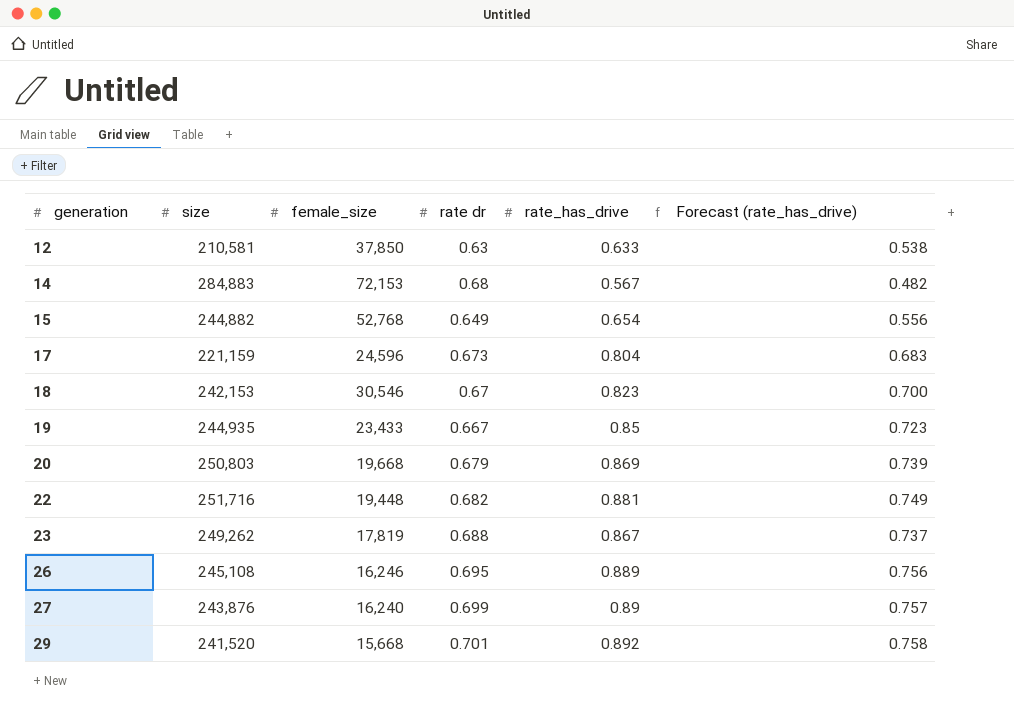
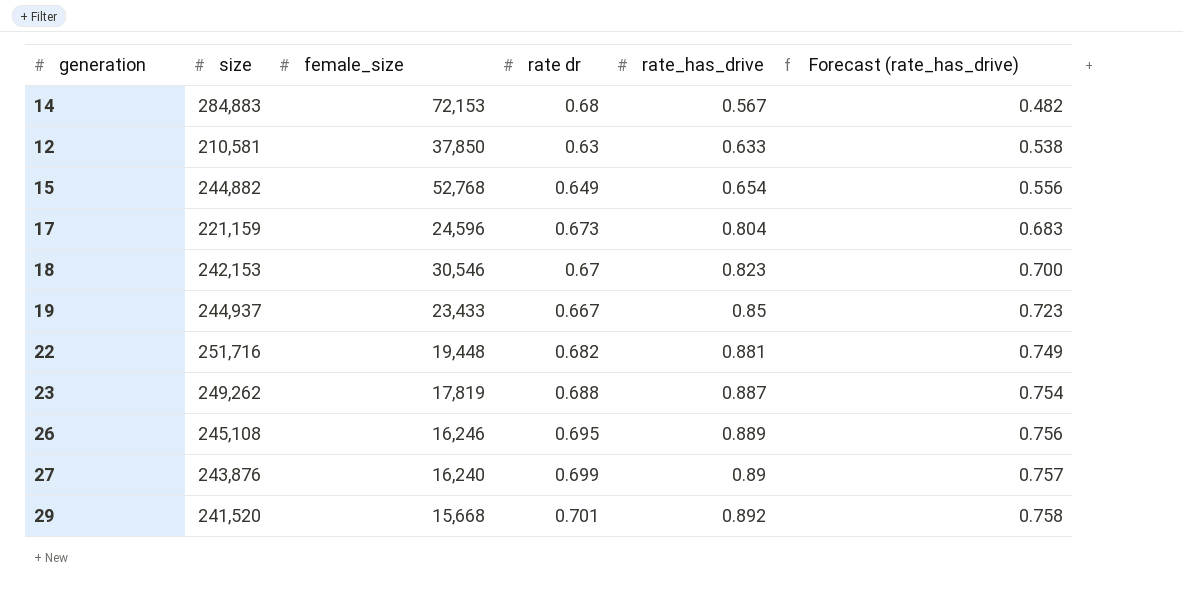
row order: generation ascending -> rate_has_drive ascending
row 20: 250,803 | 19,668 | 0.679 | 0.869 | 0.739 -> none
19 | size: 244,935 -> 244,937
23 | rate_has_drive: 0.867 -> 0.887
23 | Forecast (rate_has_drive): 0.737 -> 0.754

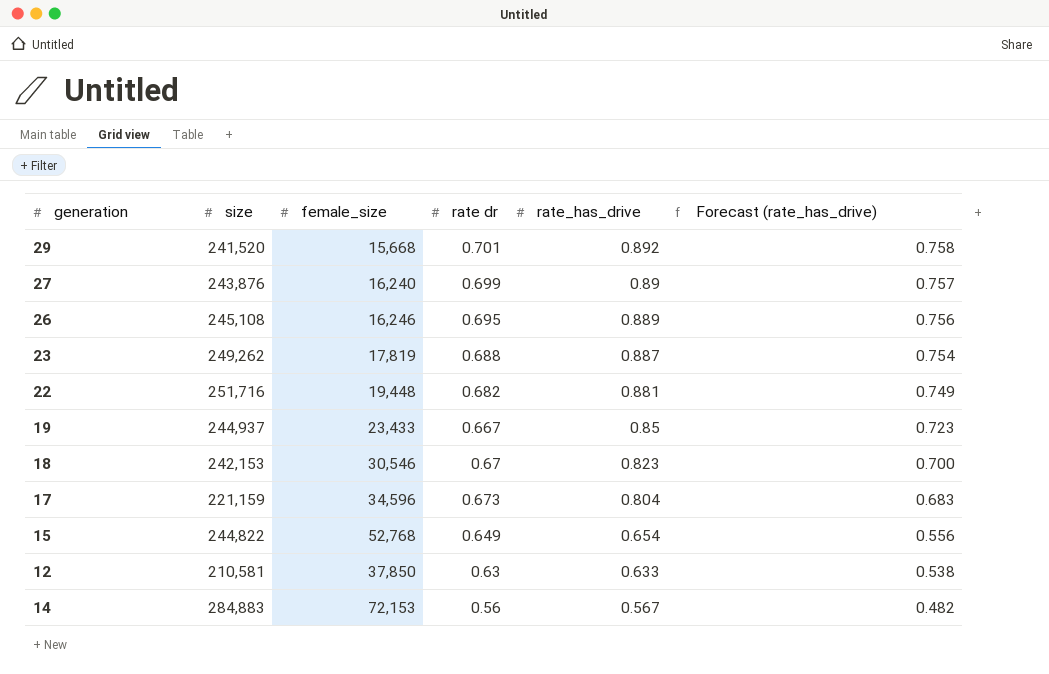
row order: rate_has_drive ascending -> rate_has_drive descending
17 | female_size: 24,596 -> 34,596
15 | size: 244,882 -> 244,822
14 | rate dr: 0.68 -> 0.56

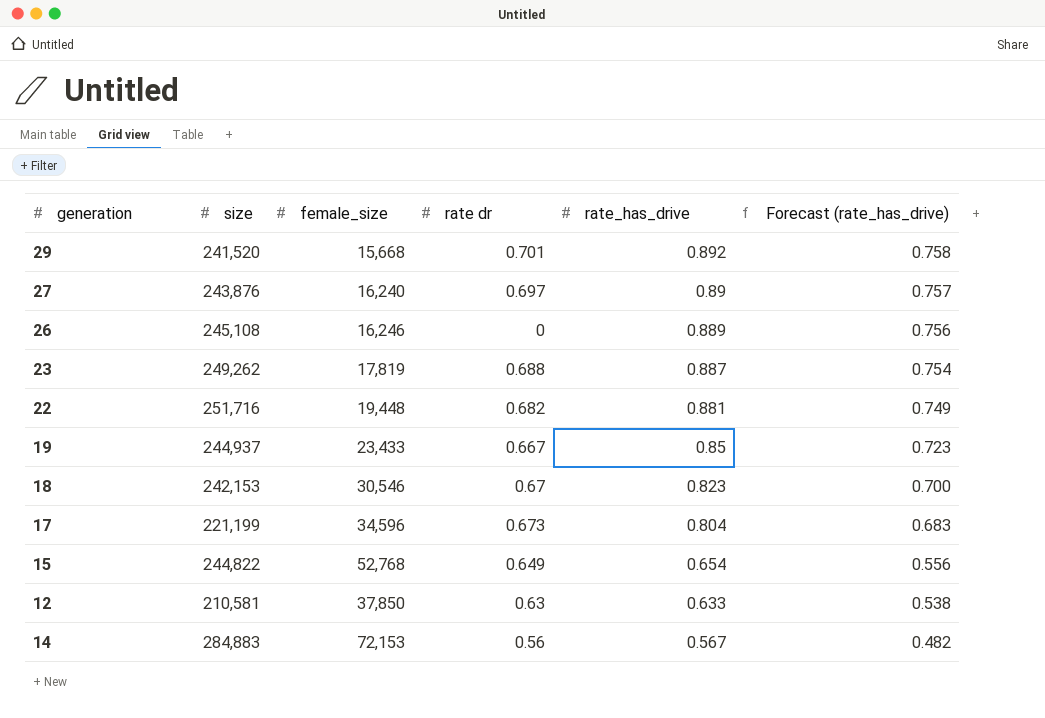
27 | rate dr: 0.699 -> 0.697
26 | rate dr: 0.695 -> 0
17 | size: 221,159 -> 221,199

